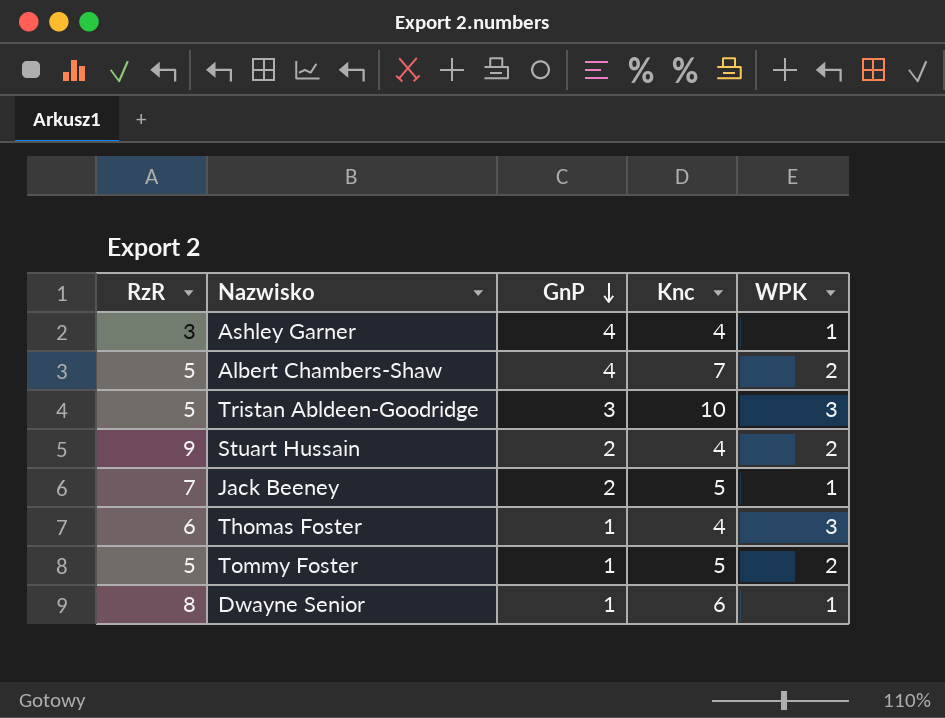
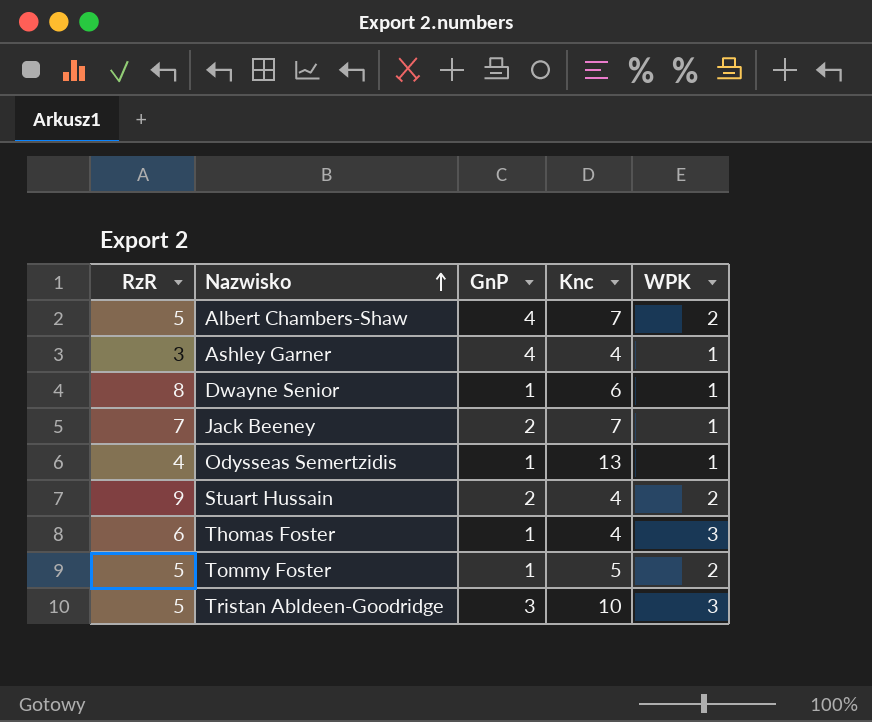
row order: GnP descending -> Nazwisko ascending
Jack Beeney | Knc: 5 -> 7
row Odysseas Semertzidis: none -> 4 | 1 | 13 | 1

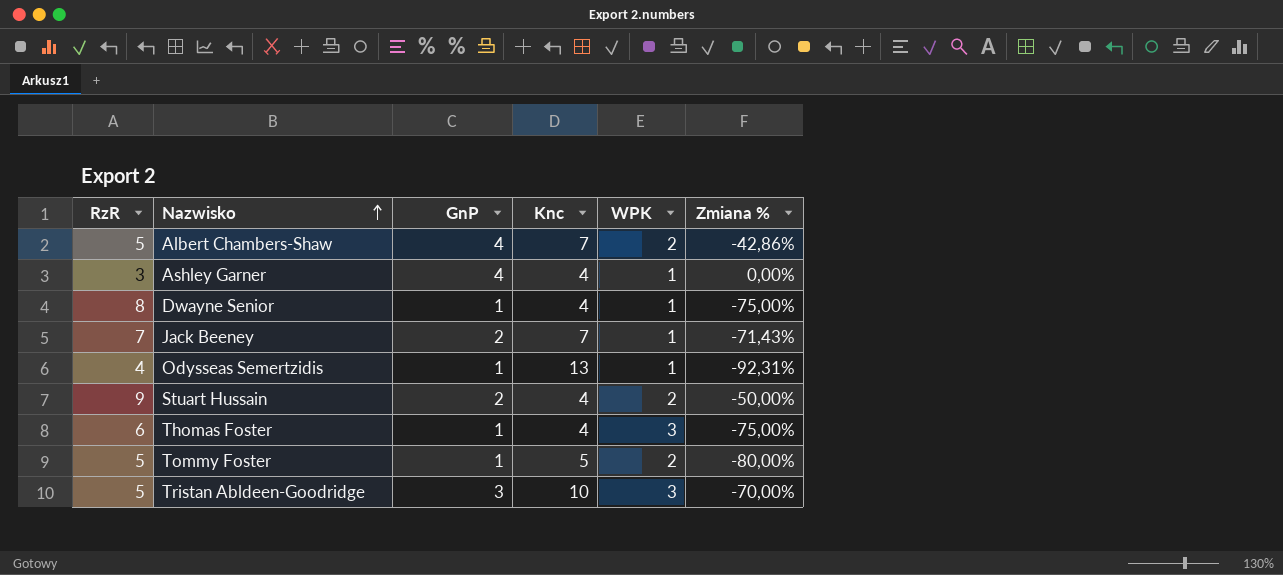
column Zmiana % | formula: none -> ([GnP] - [Knc]) / [Knc]
Dwayne Senior | Knc: 6 -> 4

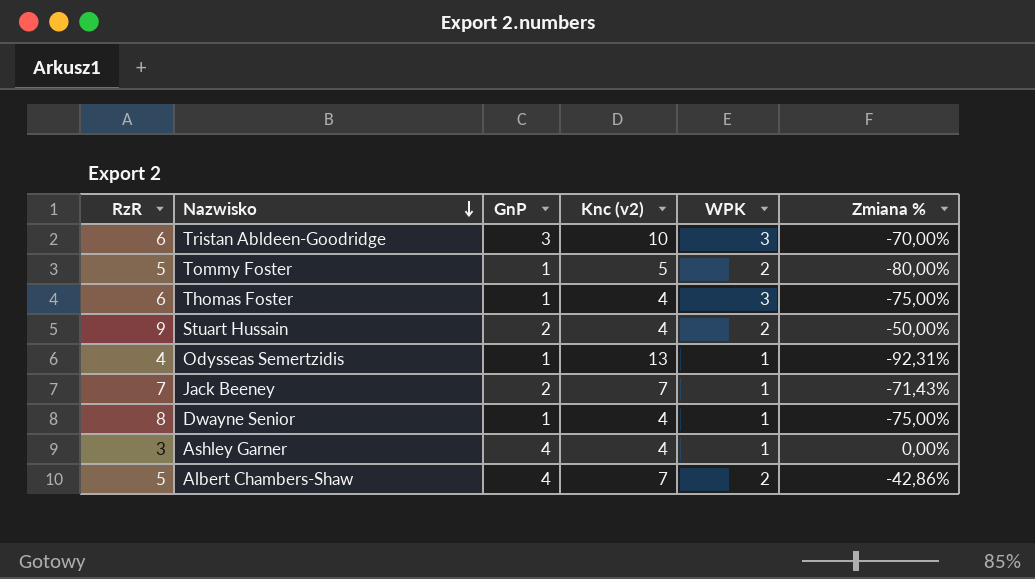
row order: Nazwisko ascending -> Nazwisko descending
column name: Knc -> Knc (v2)
Tristan Abldeen-Goodridge | RzR: 5 -> 6

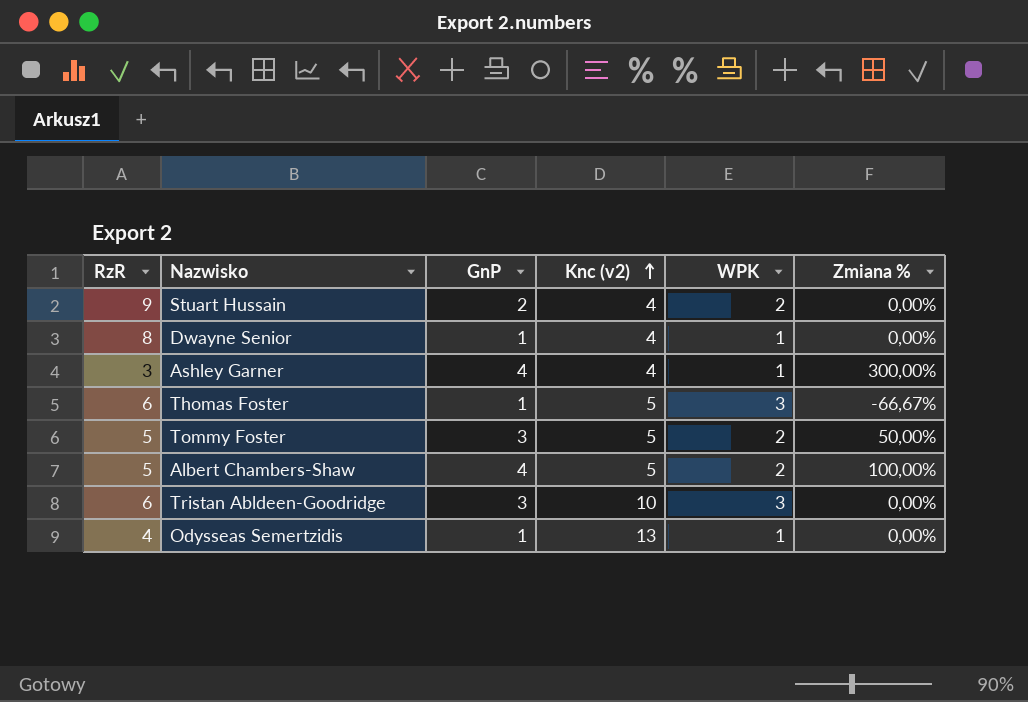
row order: Nazwisko descending -> Knc (v2) ascending
column Zmiana % | formula: ([GnP] - [Knc (v2)]) / [Knc (v2)] -> ([GnP] - [WPK]) / [WPK]
row Jack Beeney: 7 | 2 | 7 | 1 | -71,43% -> none
Thomas Foster | Knc (v2): 4 -> 5
Tommy Foster | GnP: 1 -> 3
Albert Chambers-Shaw | Knc (v2): 7 -> 5

